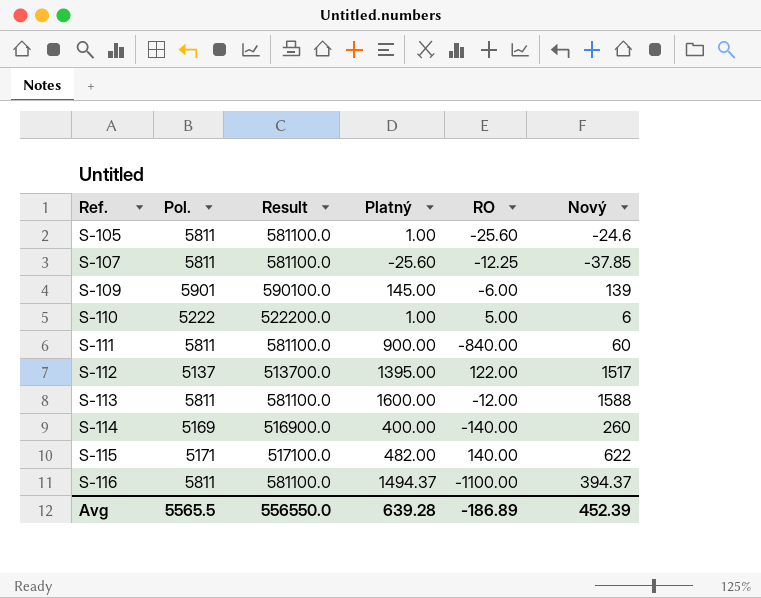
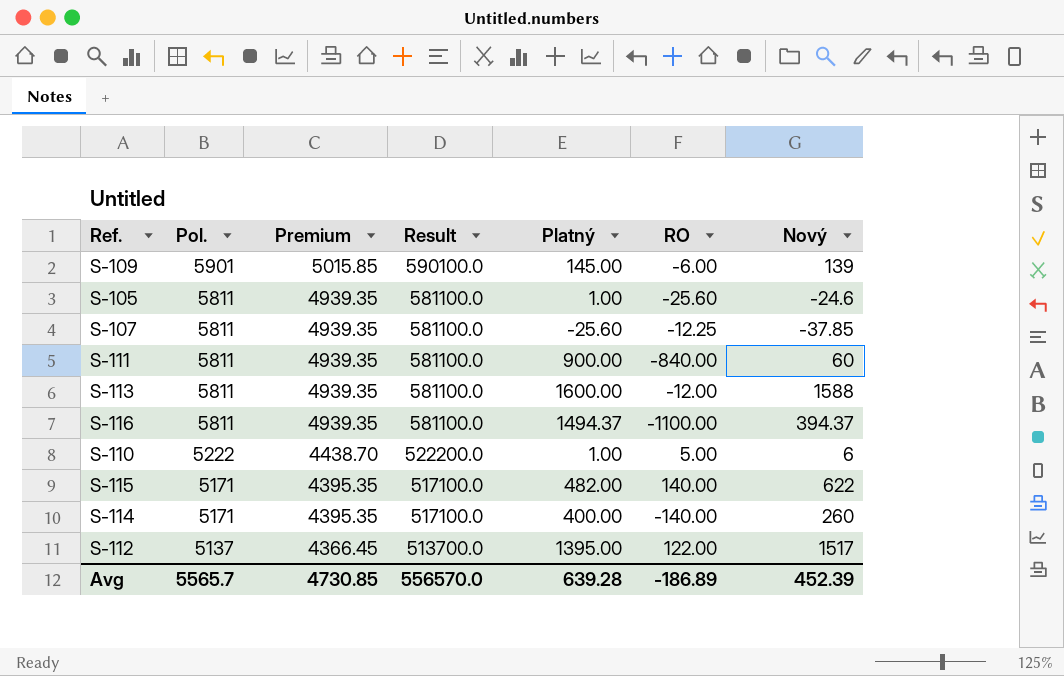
row order: Ref. ascending -> Pol. descending
column Premium | formula: none -> [Pol.] * 0.85
S-114 | Pol.: 5169 -> 5171
S-114 | Result: 516900.0 -> 517100.0
Avg | Pol.: 5565.5 -> 5565.7
Avg | Result: 556550.0 -> 556570.0

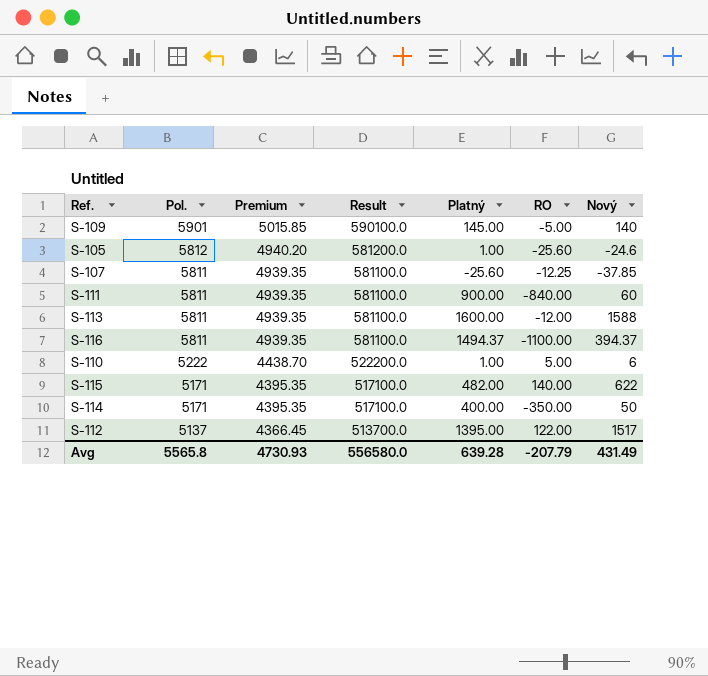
S-109 | RO: -6.00 -> -5.00
S-109 | Nový: 139 -> 140
S-105 | Pol.: 5811 -> 5812
S-105 | Premium: 4939.35 -> 4940.20
S-105 | Result: 581100.0 -> 581200.0
S-114 | RO: -140.00 -> -350.00
S-114 | Nový: 260 -> 50
Avg | Pol.: 5565.7 -> 5565.8
Avg | Premium: 4730.85 -> 4730.93
Avg | Result: 556570.0 -> 556580.0
Avg | RO: -186.89 -> -207.79
Avg | Nový: 452.39 -> 431.49

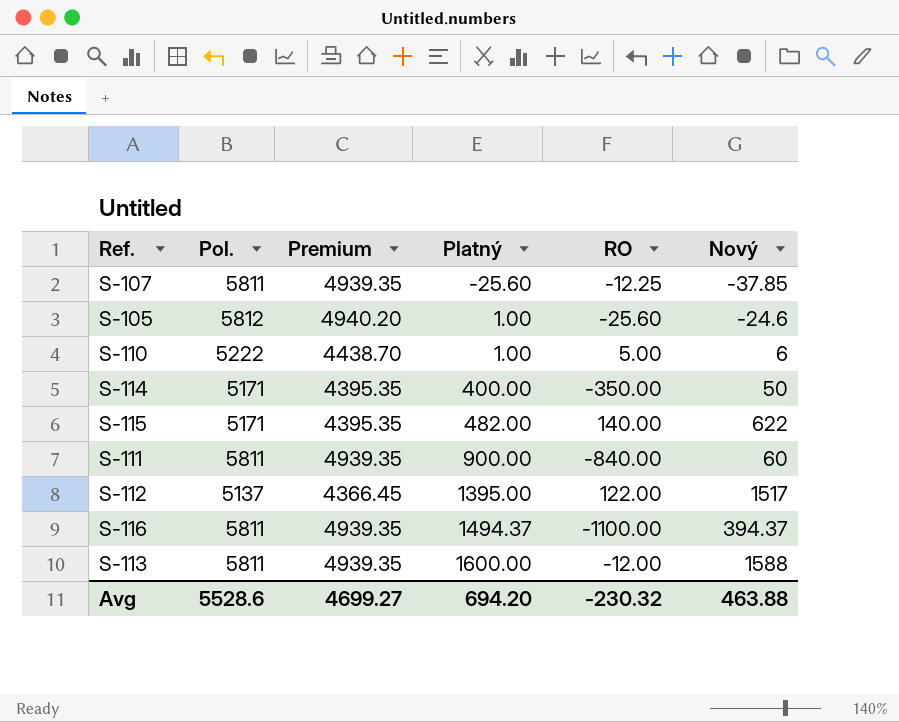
row order: Pol. descending -> Platný ascending
column Result | formula: [Pol.] * 100 -> none
row S-109: 5901 | 5015.85 | 590100.0 | 145.00 | -5.00 | 140 -> none
Avg | Pol.: 5565.8 -> 5528.6
Avg | Premium: 4730.93 -> 4699.27
Avg | Platný: 639.28 -> 694.20
Avg | RO: -207.79 -> -230.32
Avg | Nový: 431.49 -> 463.88

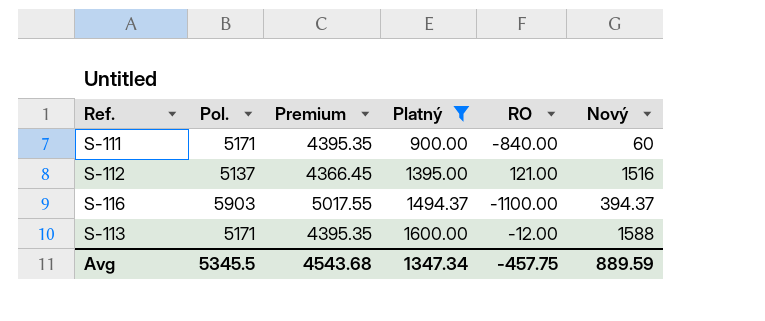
filter: none -> Platný >= 900.00
S-111 | Pol.: 5811 -> 5171
S-111 | Premium: 4939.35 -> 4395.35
S-112 | RO: 122.00 -> 121.00
S-112 | Nový: 1517 -> 1516
S-116 | Pol.: 5811 -> 5903
S-116 | Premium: 4939.35 -> 5017.55
S-113 | Pol.: 5811 -> 5171
S-113 | Premium: 4939.35 -> 4395.35
Avg | Pol.: 5528.6 -> 5345.5
Avg | Premium: 4699.27 -> 4543.68
Avg | Platný: 694.20 -> 1347.34
Avg | RO: -230.32 -> -457.75
Avg | Nový: 463.88 -> 889.59

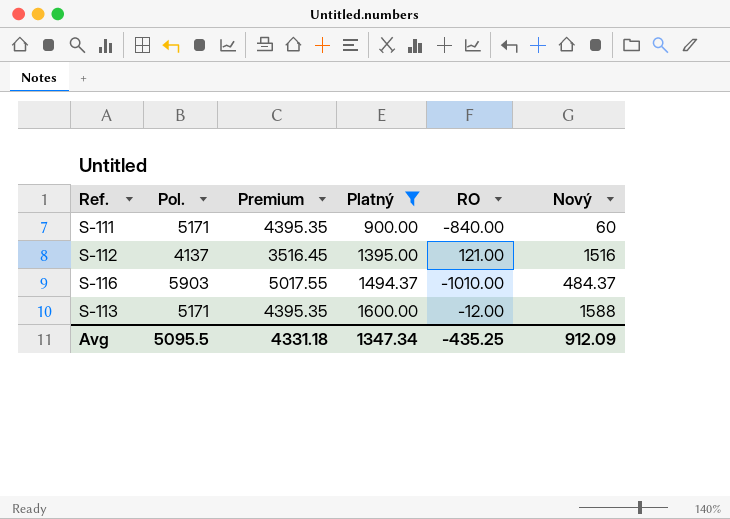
S-112 | Pol.: 5137 -> 4137
S-112 | Premium: 4366.45 -> 3516.45
S-116 | RO: -1100.00 -> -1010.00
S-116 | Nový: 394.37 -> 484.37
Avg | Pol.: 5345.5 -> 5095.5
Avg | Premium: 4543.68 -> 4331.18
Avg | RO: -457.75 -> -435.25
Avg | Nový: 889.59 -> 912.09

